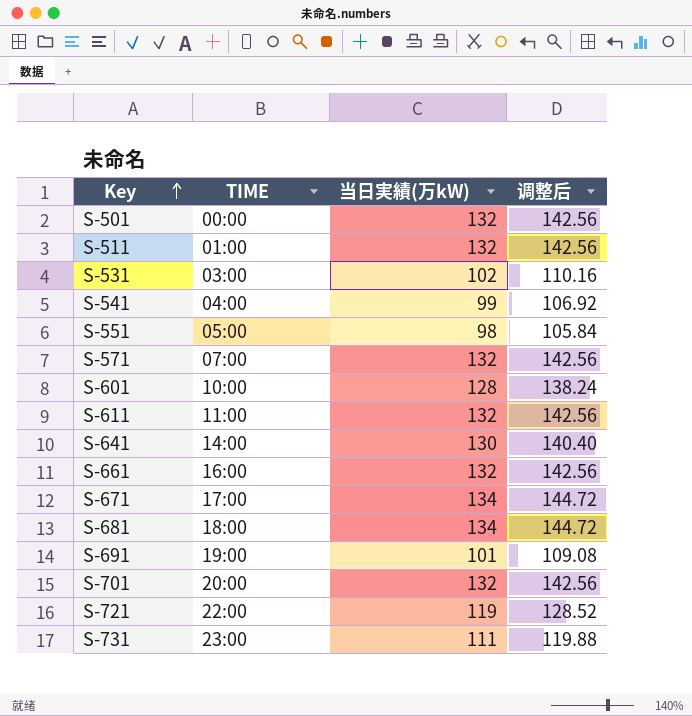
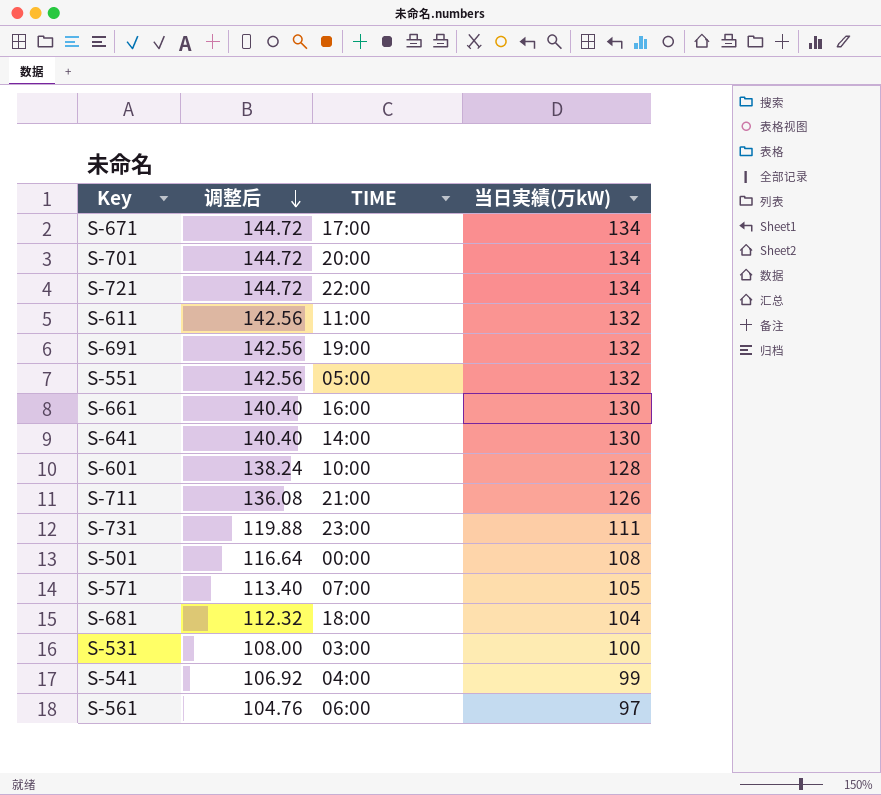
row order: Key ascending -> 调整后 descending
column 调整后 | position: 4 -> 2
row S-511: 01:00 | 132 | 142.56 -> none
S-701 | 调整后: 142.56 -> 144.72
S-701 | 当日実績(万kW): 132 -> 134
S-721 | 调整后: 128.52 -> 144.72
S-721 | 当日実績(万kW): 119 -> 134
S-691 | 调整后: 109.08 -> 142.56
S-691 | 当日実績(万kW): 101 -> 132
S-551 | 调整后: 105.84 -> 142.56
S-551 | 当日実績(万kW): 98 -> 132
S-661 | 调整后: 142.56 -> 140.40
S-661 | 当日実績(万kW): 132 -> 130
row S-711: none -> 136.08 | 21:00 | 126
S-501 | 调整后: 142.56 -> 116.64
S-501 | 当日実績(万kW): 132 -> 108
S-571 | 调整后: 142.56 -> 113.40
S-571 | 当日実績(万kW): 132 -> 105
S-681 | 调整后: 144.72 -> 112.32
S-681 | 当日実績(万kW): 134 -> 104
S-531 | 调整后: 110.16 -> 108.00
S-531 | 当日実績(万kW): 102 -> 100
row S-561: none -> 104.76 | 06:00 | 97

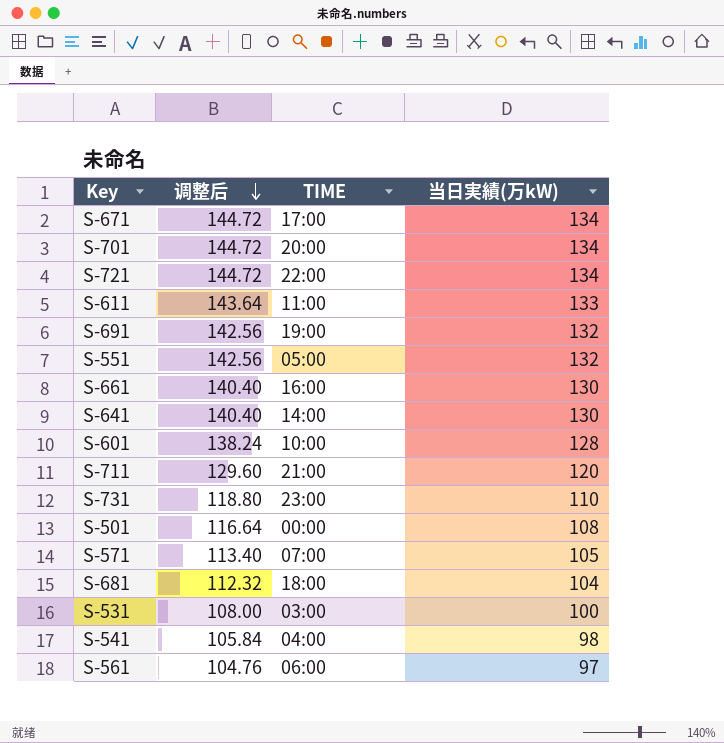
S-611 | 调整后: 142.56 -> 143.64
S-611 | 当日実績(万kW): 132 -> 133
S-711 | 调整后: 136.08 -> 129.60
S-711 | 当日実績(万kW): 126 -> 120
S-731 | 调整后: 119.88 -> 118.80
S-731 | 当日実績(万kW): 111 -> 110
S-541 | 调整后: 106.92 -> 105.84
S-541 | 当日実績(万kW): 99 -> 98

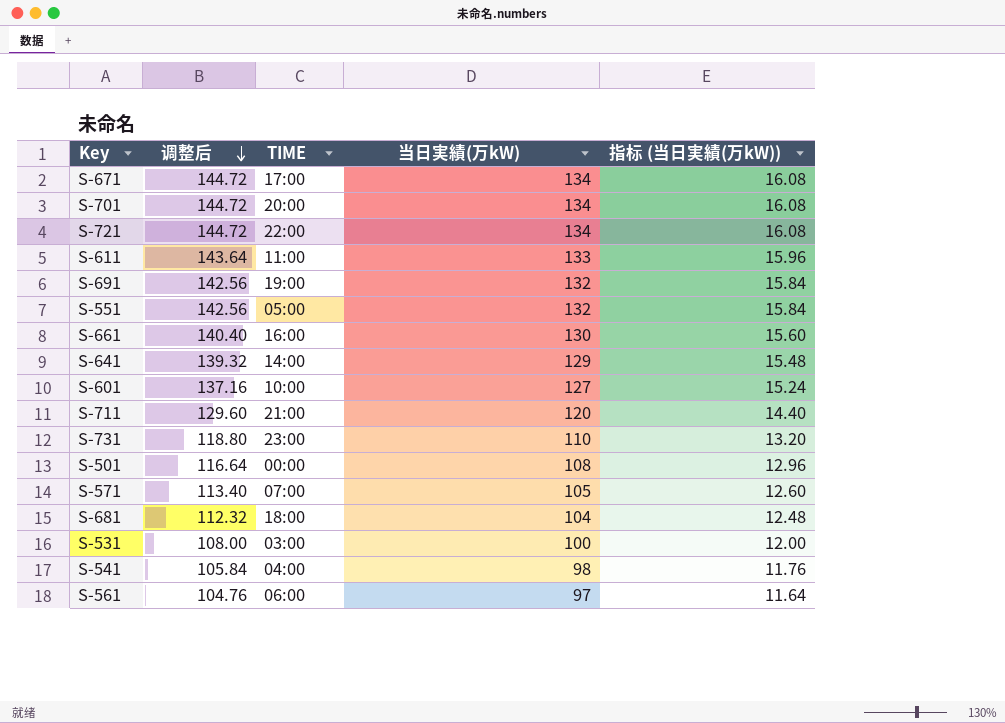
column 指标 (当日実績(万kW)) | formula: none -> [当日実績(万kW)] * 0.12
S-641 | 调整后: 140.40 -> 139.32
S-641 | 当日実績(万kW): 130 -> 129
S-601 | 调整后: 138.24 -> 137.16
S-601 | 当日実績(万kW): 128 -> 127

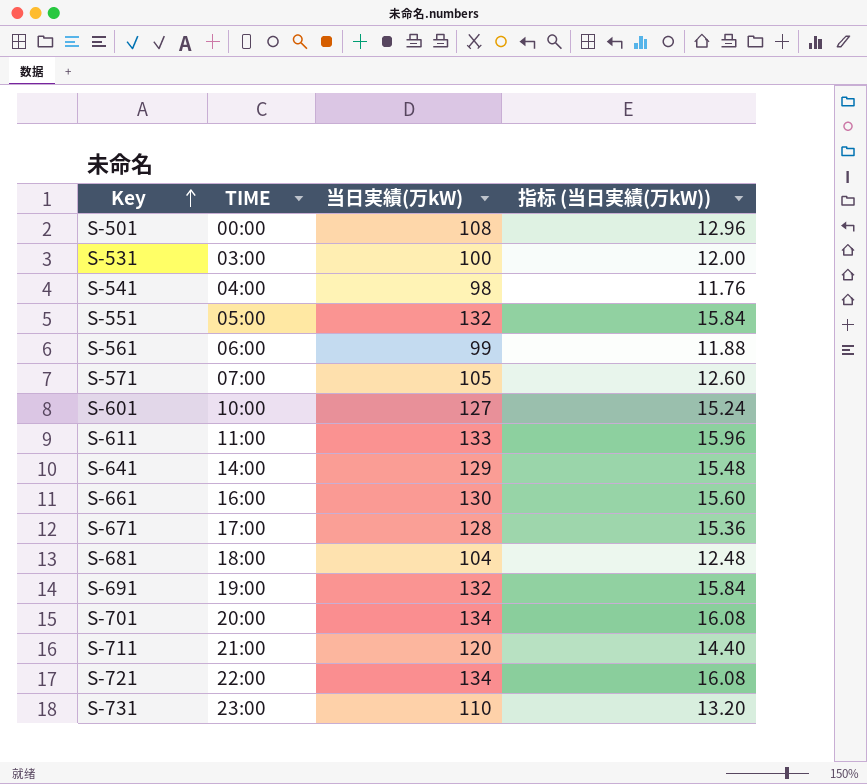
row order: 调整后 descending -> Key ascending
column 调整后 | formula: [当日実績(万kW)] * 1.08 -> none
S-561 | 当日実績(万kW): 97 -> 99
S-561 | 指标 (当日実績(万kW)): 11.64 -> 11.88
S-671 | 当日実績(万kW): 134 -> 128
S-671 | 指标 (当日実績(万kW)): 16.08 -> 15.36

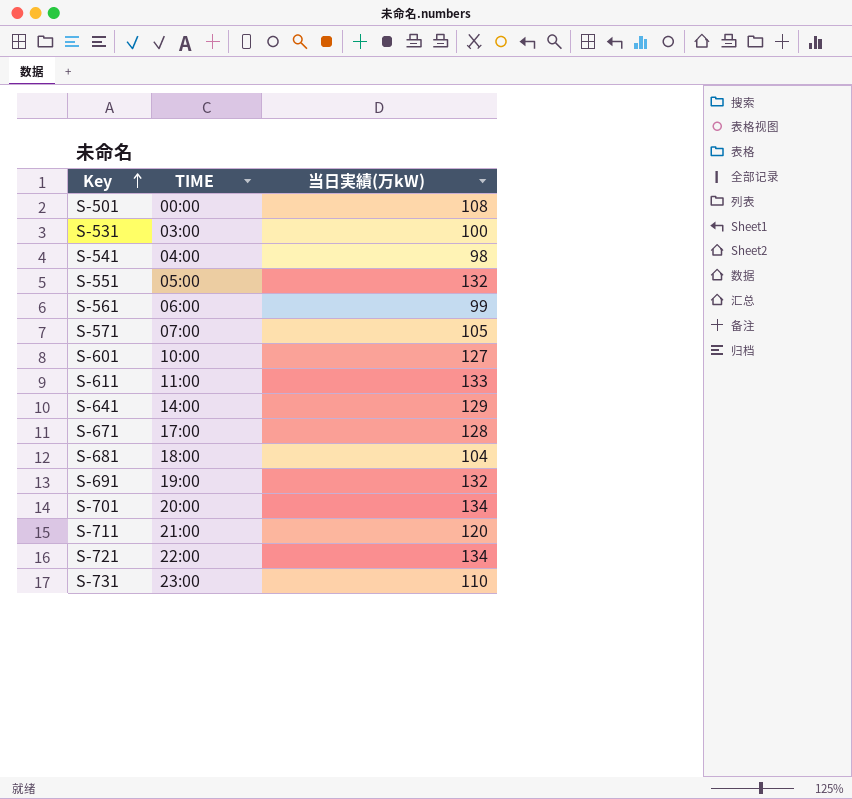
column 指标 (当日実績(万kW)) | formula: [当日実績(万kW)] * 0.12 -> none
row S-661: 16:00 | 130 | 15.60 -> none

